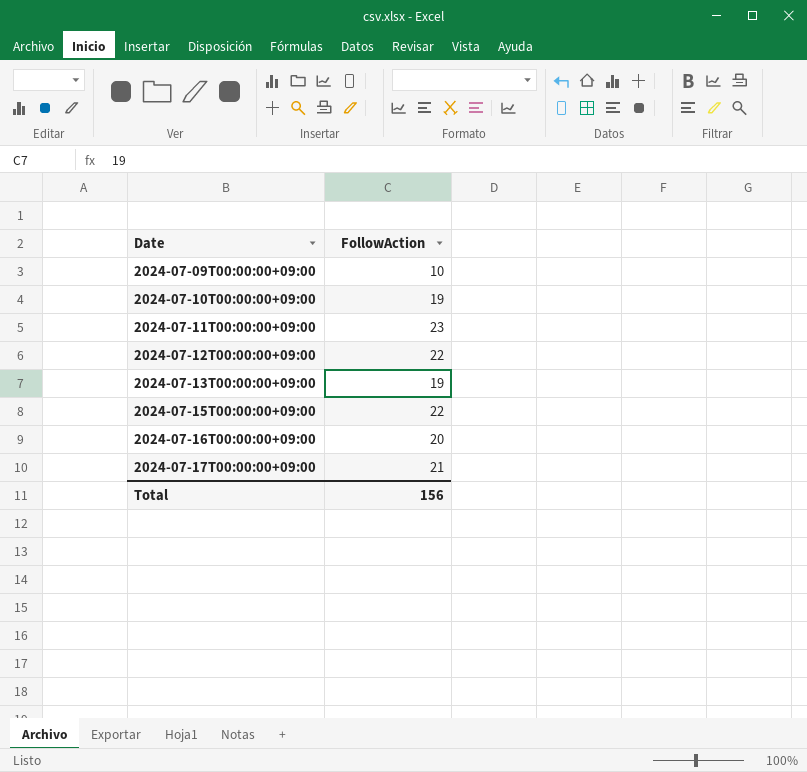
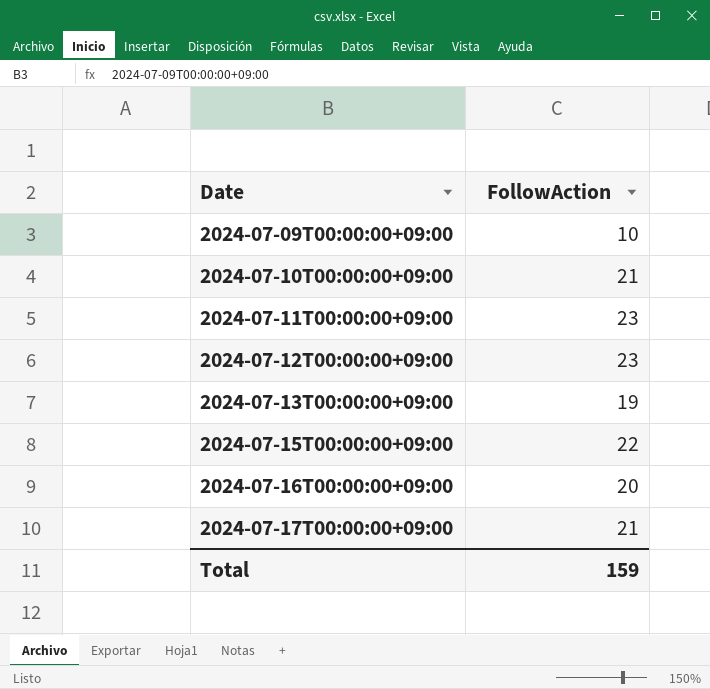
2024-07-10T00:00:00+09:00 | FollowAction: 19 -> 21
2024-07-12T00:00:00+09:00 | FollowAction: 22 -> 23
Total | FollowAction: 156 -> 159

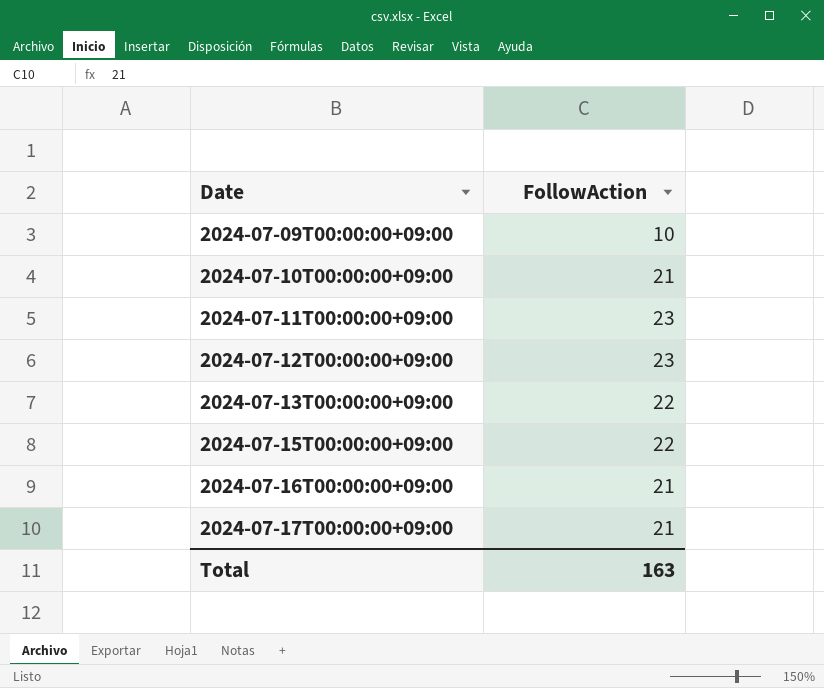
2024-07-13T00:00:00+09:00 | FollowAction: 19 -> 22
2024-07-16T00:00:00+09:00 | FollowAction: 20 -> 21
Total | FollowAction: 159 -> 163

